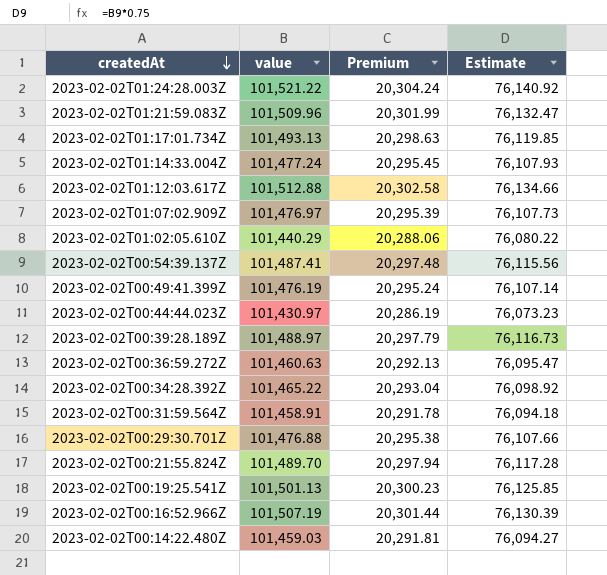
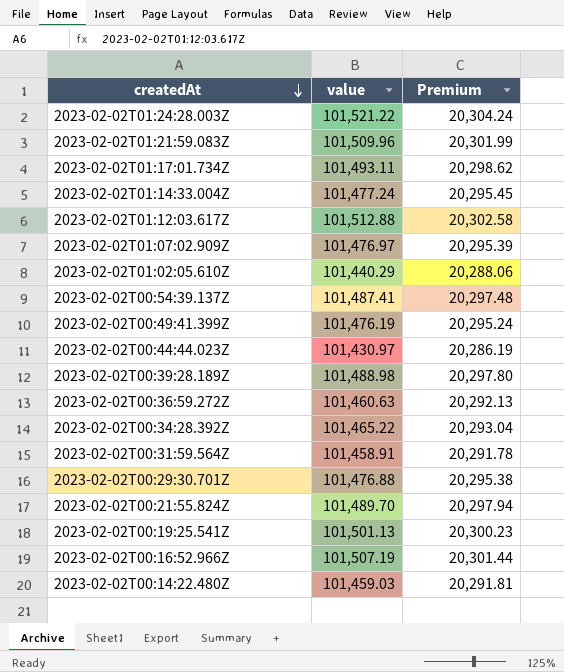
column Estimate | formula: [value] * 0.75 -> none
2023-02-02T01:17:01.734Z | value: 101,493.13 -> 101,493.11
2023-02-02T01:17:01.734Z | Premium: 20,298.63 -> 20,298.62
2023-02-02T00:39:28.189Z | value: 101,488.97 -> 101,488.98
2023-02-02T00:39:28.189Z | Premium: 20,297.79 -> 20,297.80

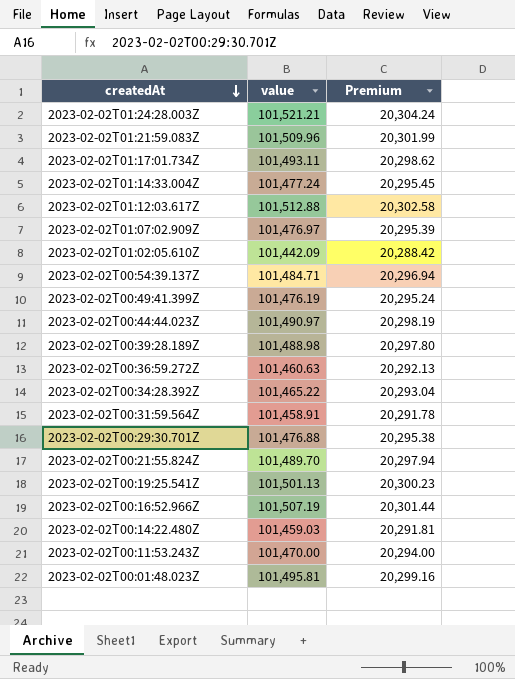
2023-02-02T01:24:28.003Z | value: 101,521.22 -> 101,521.21
2023-02-02T01:02:05.610Z | value: 101,440.29 -> 101,442.09
2023-02-02T01:02:05.610Z | Premium: 20,288.06 -> 20,288.42
2023-02-02T00:54:39.137Z | value: 101,487.41 -> 101,484.71
2023-02-02T00:54:39.137Z | Premium: 20,297.48 -> 20,296.94
2023-02-02T00:44:44.023Z | value: 101,430.97 -> 101,490.97
2023-02-02T00:44:44.023Z | Premium: 20,286.19 -> 20,298.19
row 2023-02-02T00:11:53.243Z: none -> 101,470.00 | 20,294.00
row 2023-02-02T00:01:48.023Z: none -> 101,495.81 | 20,299.16

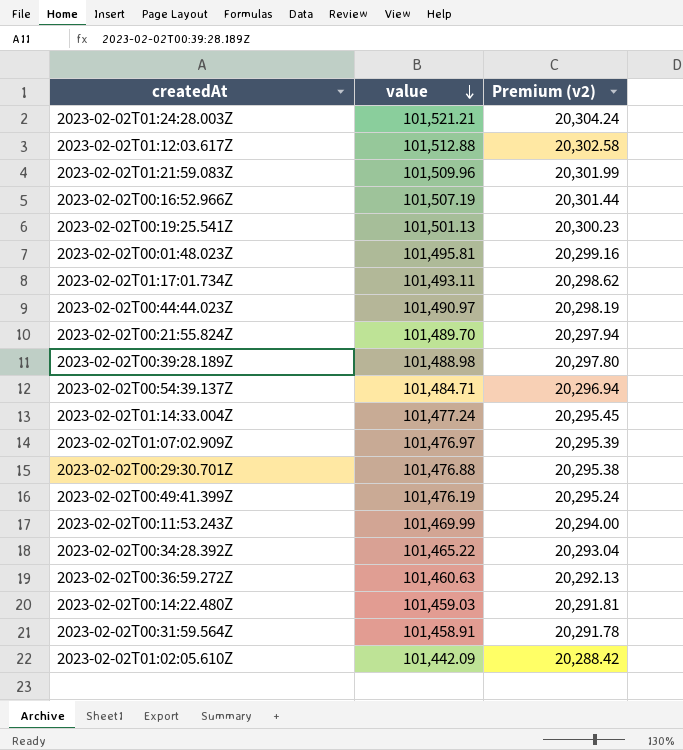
row order: createdAt descending -> value descending
column name: Premium -> Premium (v2)
2023-02-02T00:11:53.243Z | value: 101,470.00 -> 101,469.99

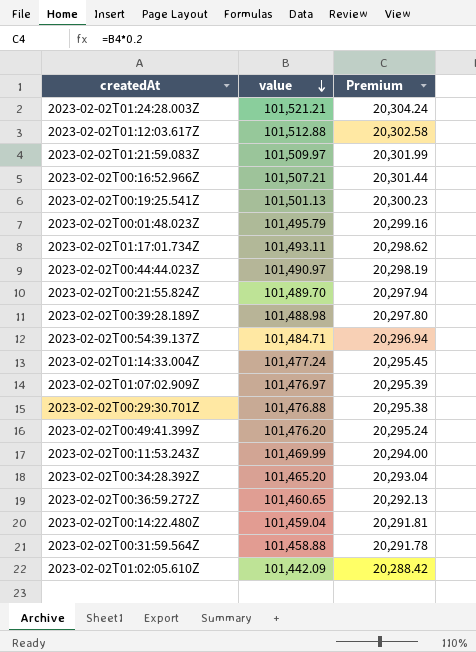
column name: Premium (v2) -> Premium
2023-02-02T01:21:59.083Z | value: 101,509.96 -> 101,509.97
2023-02-02T00:16:52.966Z | value: 101,507.19 -> 101,507.21
2023-02-02T00:01:48.023Z | value: 101,495.81 -> 101,495.79
2023-02-02T00:49:41.399Z | value: 101,476.19 -> 101,476.20
2023-02-02T00:34:28.392Z | value: 101,465.22 -> 101,465.20
2023-02-02T00:36:59.272Z | value: 101,460.63 -> 101,460.65
2023-02-02T00:14:22.480Z | value: 101,459.03 -> 101,459.04
2023-02-02T00:31:59.564Z | value: 101,458.91 -> 101,458.88

